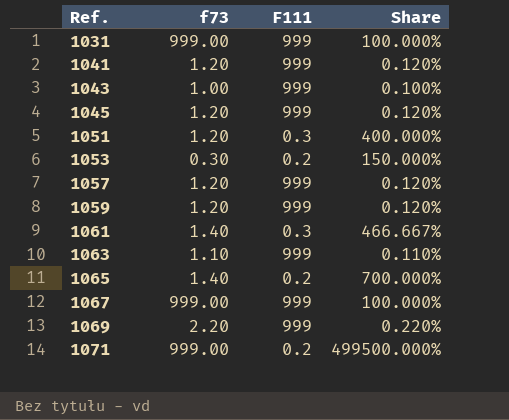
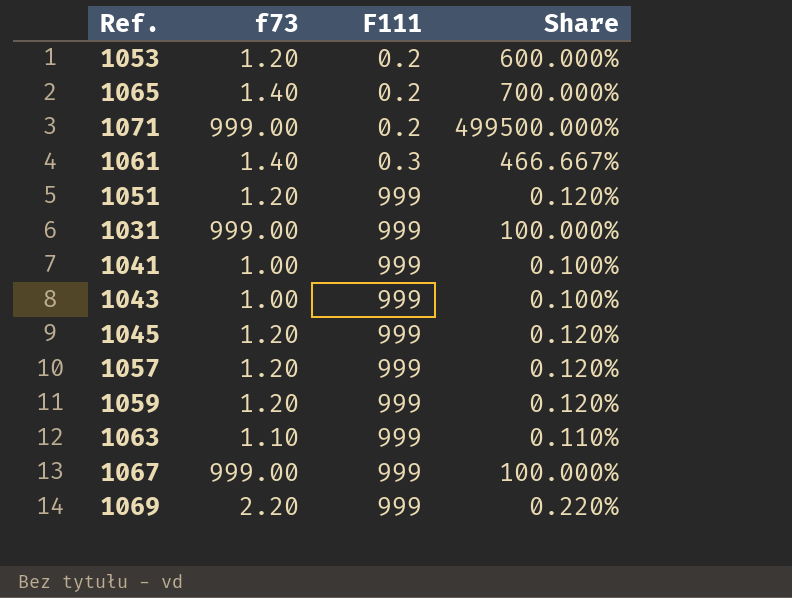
row order: Ref. ascending -> F111 ascending
1053 | f73: 0.30 -> 1.20
1053 | Share: 150.000% -> 600.000%
1051 | F111: 0.3 -> 999
1051 | Share: 400.000% -> 0.120%
1041 | f73: 1.20 -> 1.00
1041 | Share: 0.120% -> 0.100%

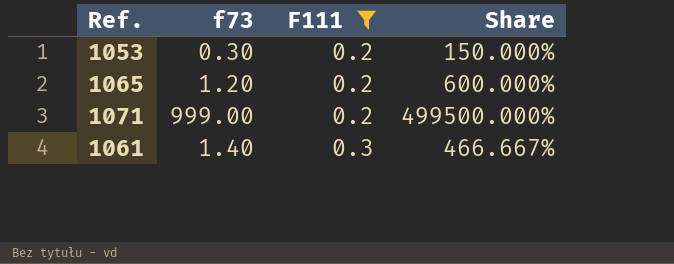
filter: none -> F111 != 999
1053 | f73: 1.20 -> 0.30
1053 | Share: 600.000% -> 150.000%
1065 | f73: 1.40 -> 1.20
1065 | Share: 700.000% -> 600.000%

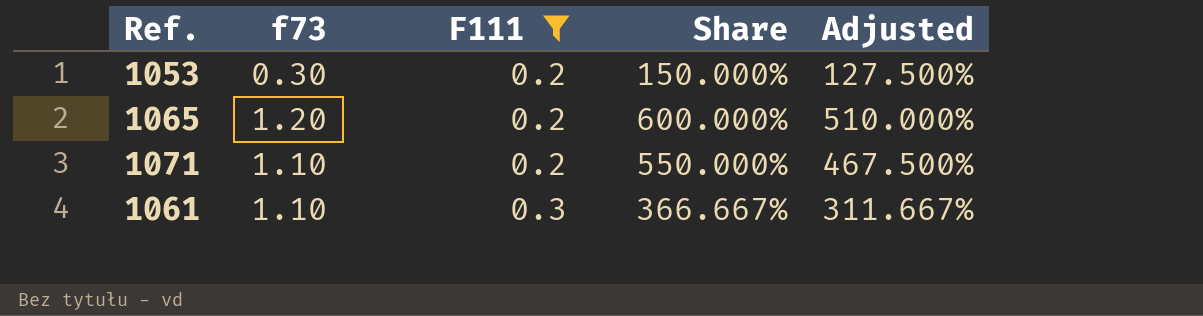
column Adjusted | formula: none -> [Share] * 0.85
1071 | f73: 999.00 -> 1.10
1071 | Share: 499500.000% -> 550.000%
1061 | f73: 1.40 -> 1.10
1061 | Share: 466.667% -> 366.667%

